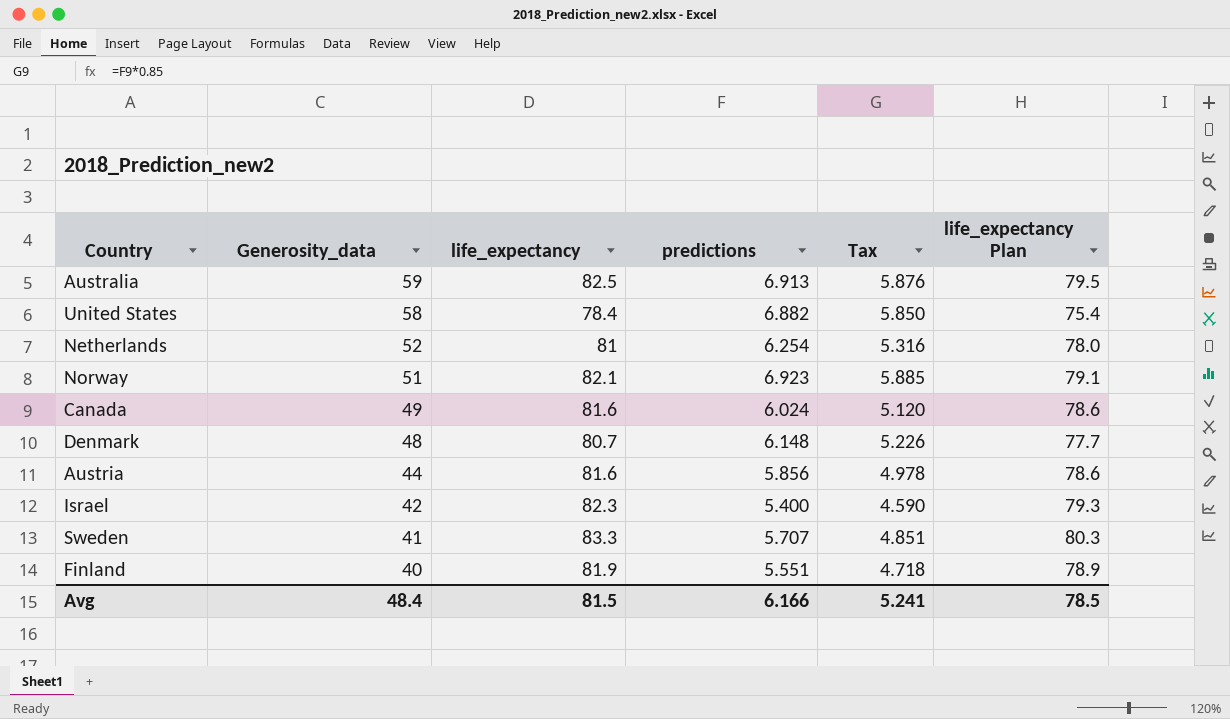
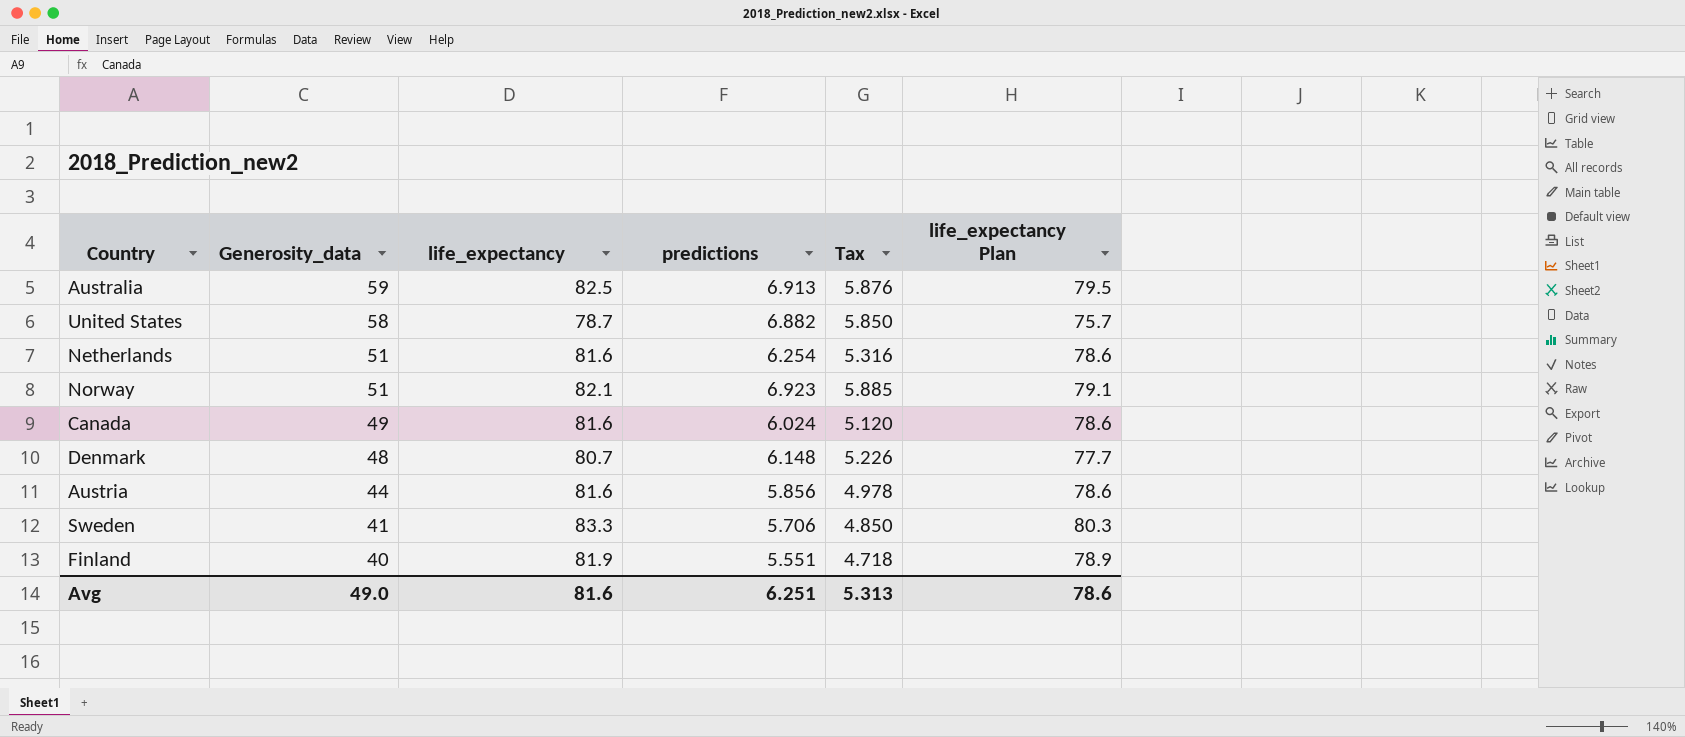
row Israel: 42 | 82.3 | 5.400 | 4.590 | 79.3 -> none
United States | life_expectancy: 78.4 -> 78.7
United States | life_expectancy Plan: 75.4 -> 75.7
Netherlands | Generosity_data: 52 -> 51
Netherlands | life_expectancy: 81 -> 81.6
Netherlands | life_expectancy Plan: 78.0 -> 78.6
Sweden | predictions: 5.707 -> 5.706
Sweden | Tax: 4.851 -> 4.850
Avg | Generosity_data: 48.4 -> 49.0
Avg | life_expectancy: 81.5 -> 81.6
Avg | predictions: 6.166 -> 6.251
Avg | Tax: 5.241 -> 5.313
Avg | life_expectancy Plan: 78.5 -> 78.6

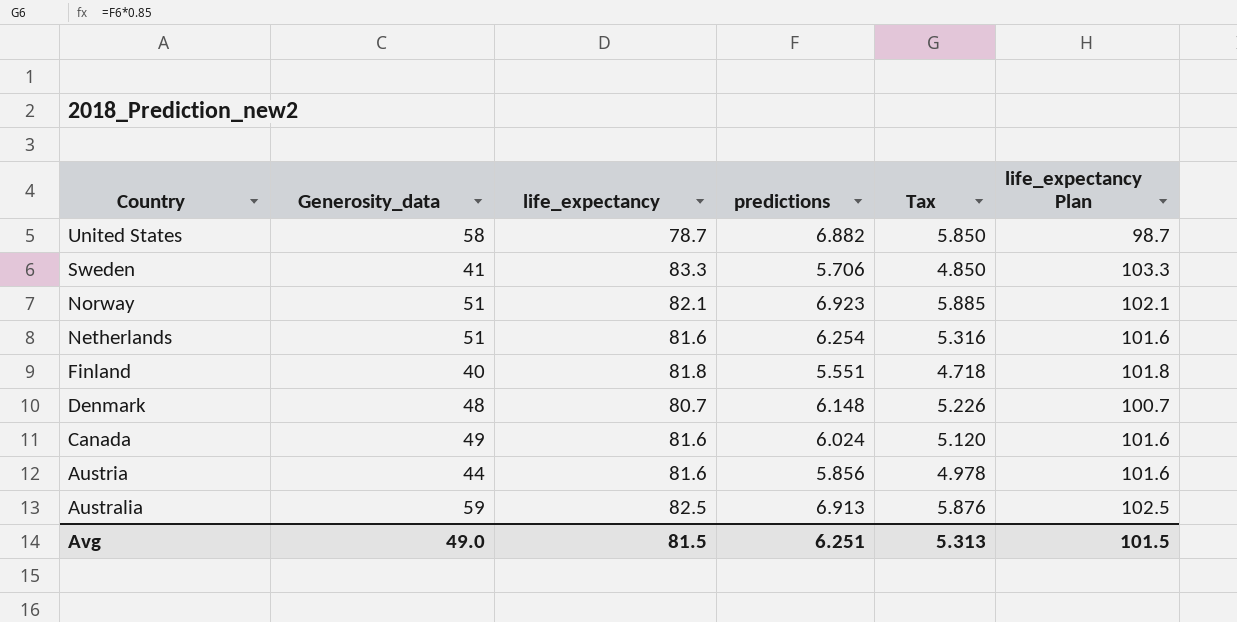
row order: Generosity_data descending -> Country descending
column life_expectancy Plan | formula: [life_expectancy] - 3 -> [life_expectancy] + 20
Finland | life_expectancy: 81.9 -> 81.8
Avg | life_expectancy: 81.6 -> 81.5
Avg | life_expectancy Plan: 78.6 -> 101.5

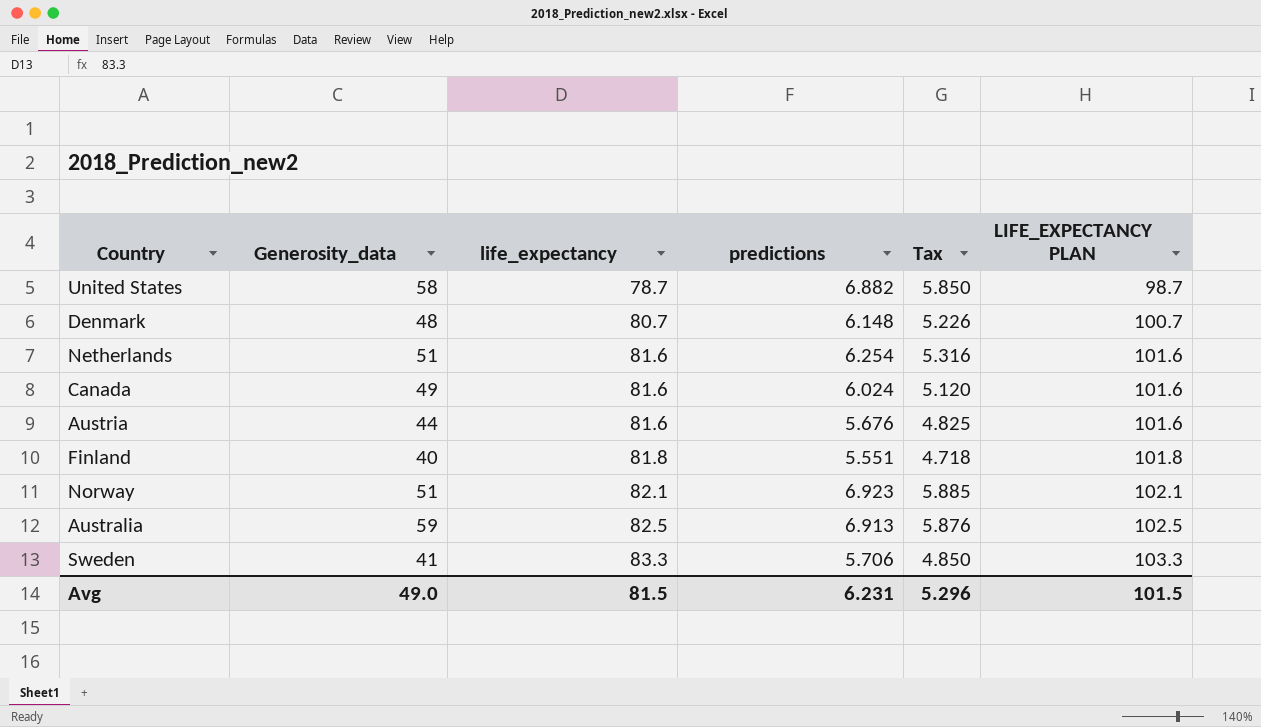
row order: Country descending -> life_expectancy ascending
column name: life_expectancy Plan -> LIFE_EXPECTANCY PLAN
Austria | predictions: 5.856 -> 5.676
Austria | Tax: 4.978 -> 4.825
Avg | predictions: 6.251 -> 6.231
Avg | Tax: 5.313 -> 5.296

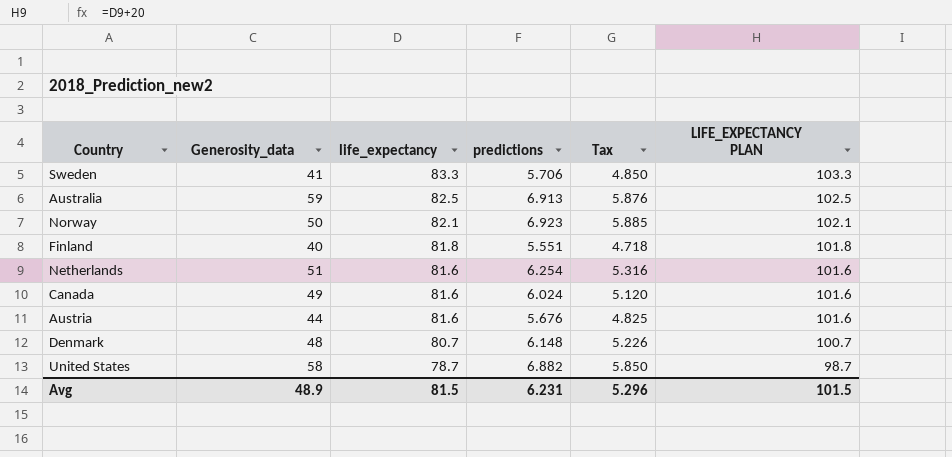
row order: life_expectancy ascending -> life_expectancy descending
Norway | Generosity_data: 51 -> 50
Avg | Generosity_data: 49.0 -> 48.9

